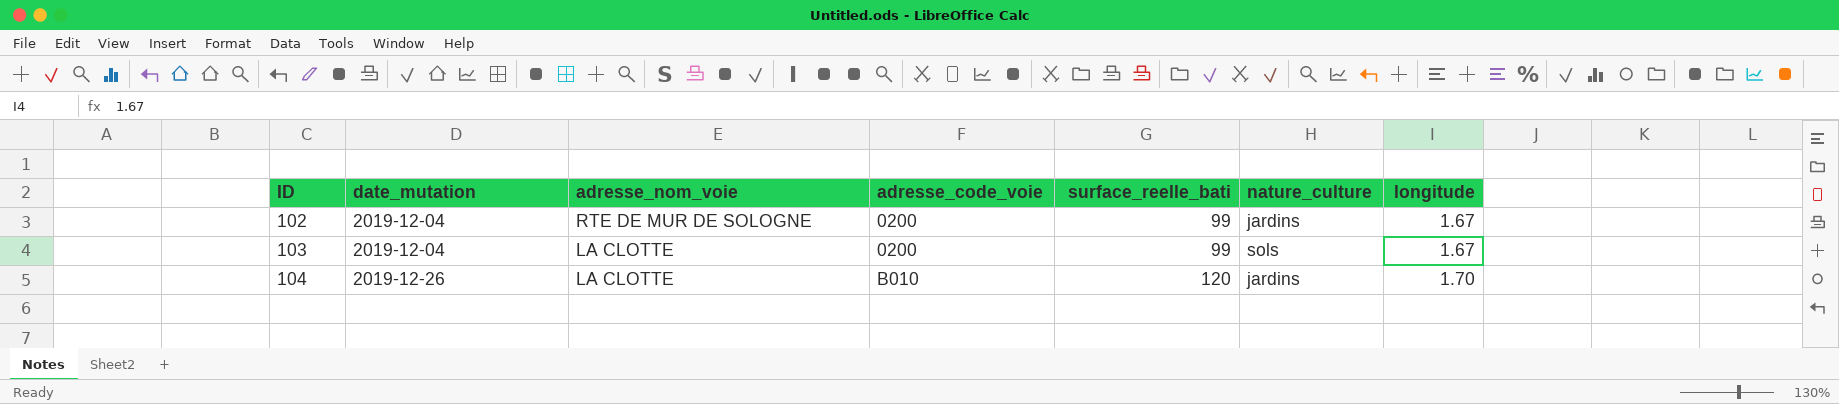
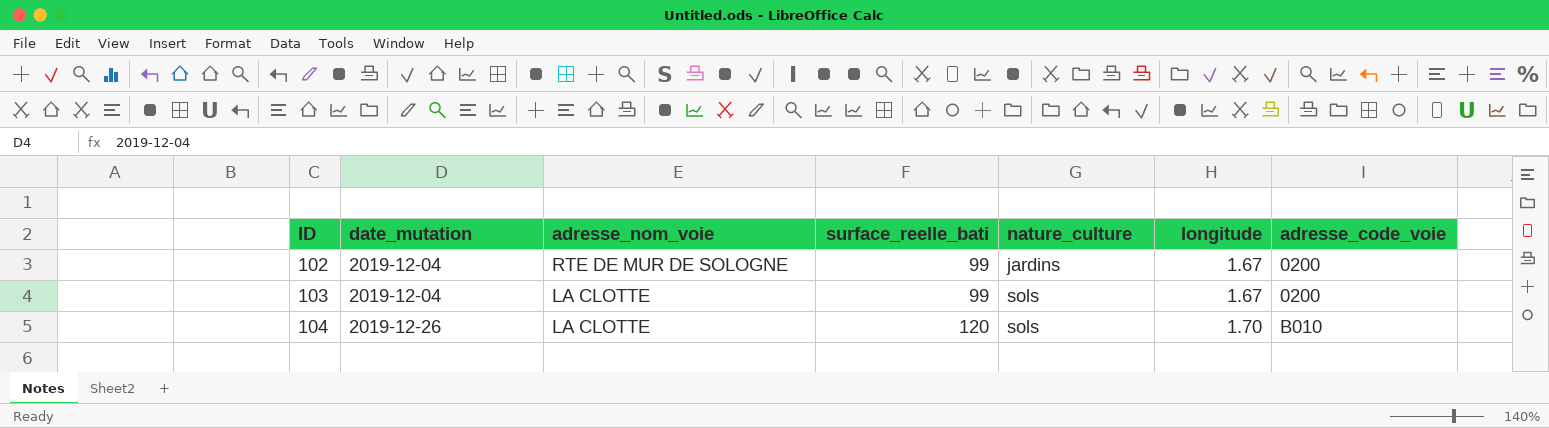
column adresse_code_voie | position: 4 -> 7
104 | nature_culture: jardins -> sols

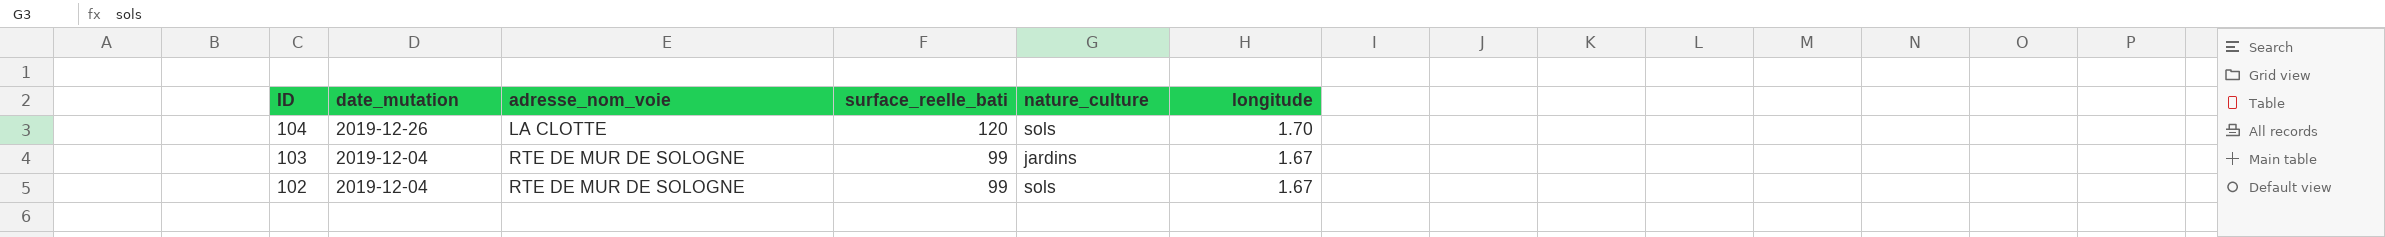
row order: ID ascending -> ID descending
column adresse_code_voie | position: 7 -> none
103 | adresse_nom_voie: LA CLOTTE -> RTE DE MUR DE SOLOGNE
103 | nature_culture: sols -> jardins
102 | nature_culture: jardins -> sols

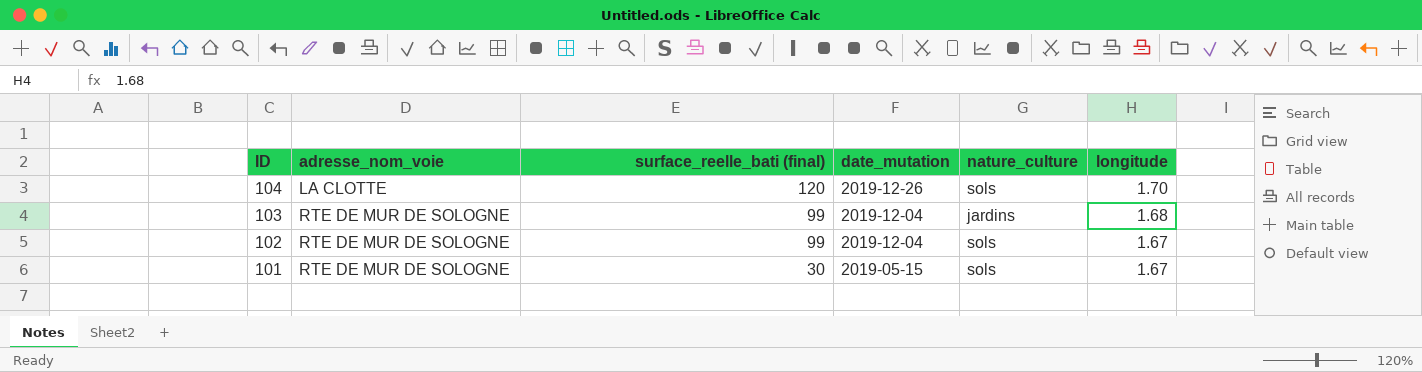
column name: surface_reelle_bati -> surface_reelle_bati (final)
column date_mutation | position: 2 -> 4
103 | longitude: 1.67 -> 1.68
row 101: none -> RTE DE MUR DE SOLOGNE | 30 | 2019-05-15 | sols | 1.67

